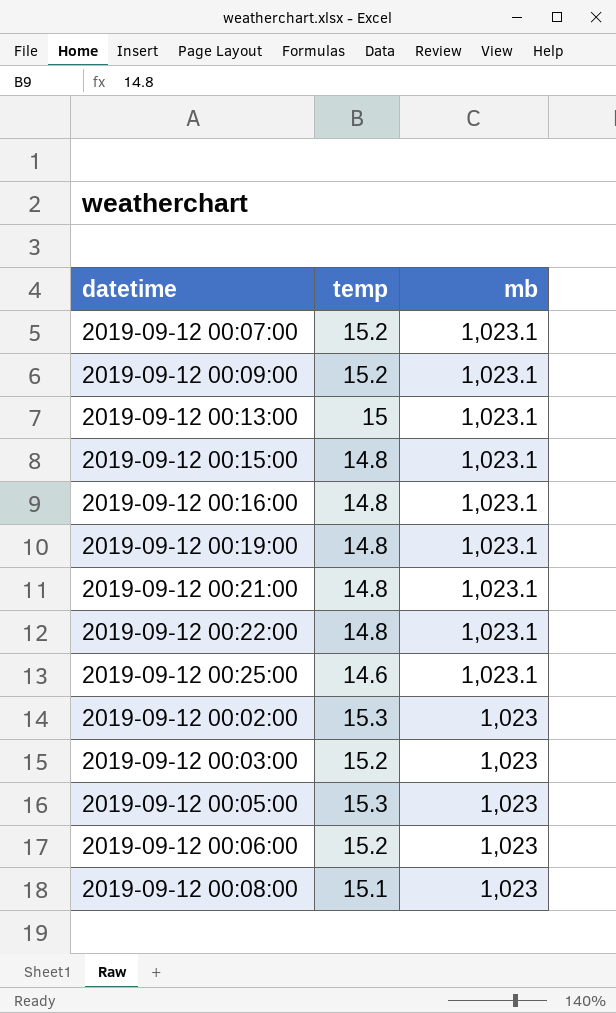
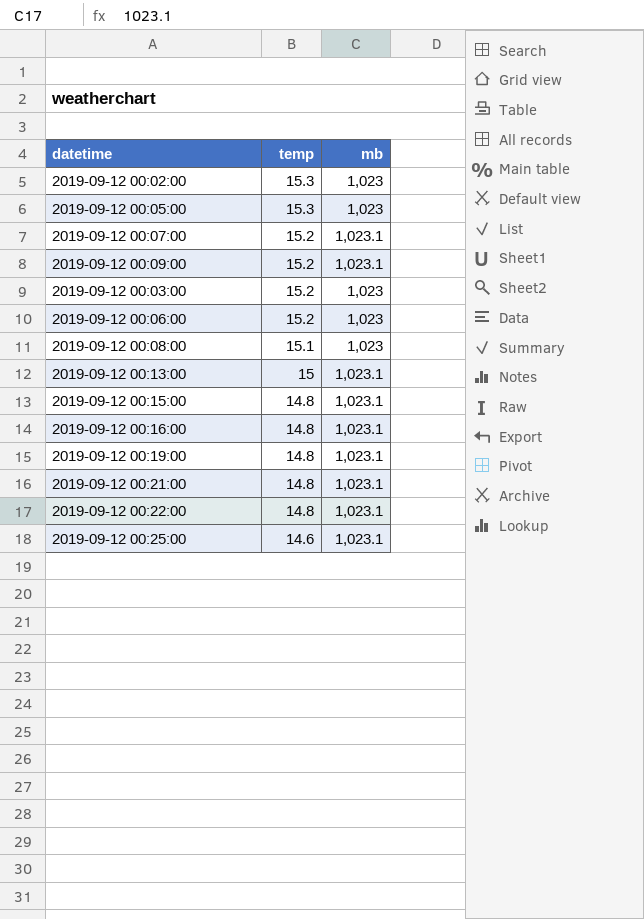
row order: mb descending -> temp descending

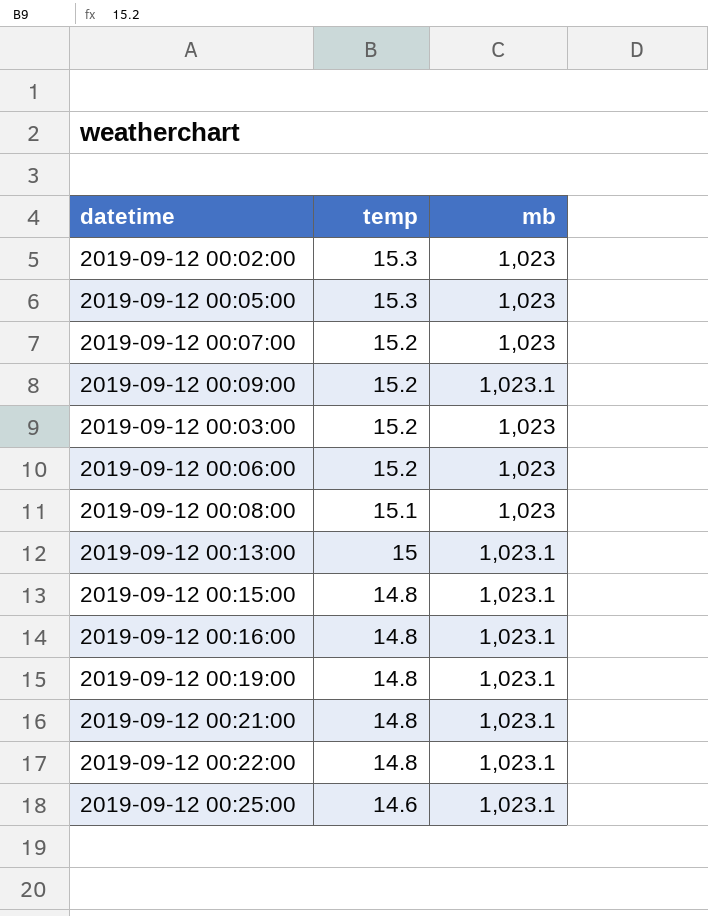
2019-09-12 00:07:00 | mb: 1,023.1 -> 1,023

